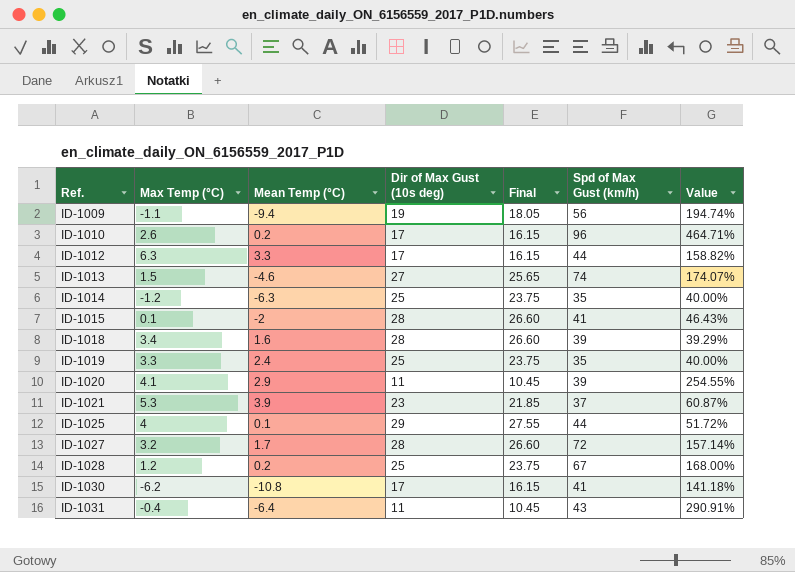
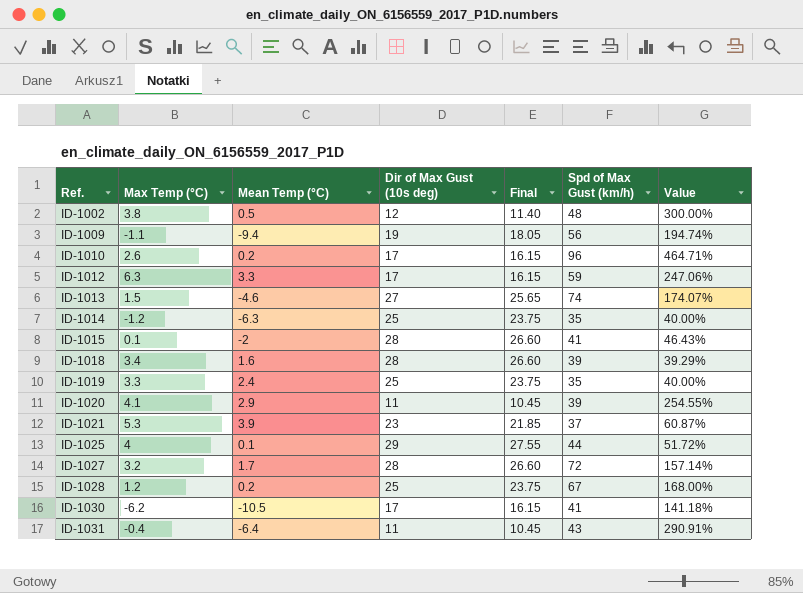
row ID-1002: none -> 3.8 | 0.5 | 12 | 11.40 | 48 | 300.00%
ID-1012 | Spd of Max Gust (km/h): 44 -> 59
ID-1012 | Value: 158.82% -> 247.06%
ID-1030 | Mean Temp (°C): -10.8 -> -10.5

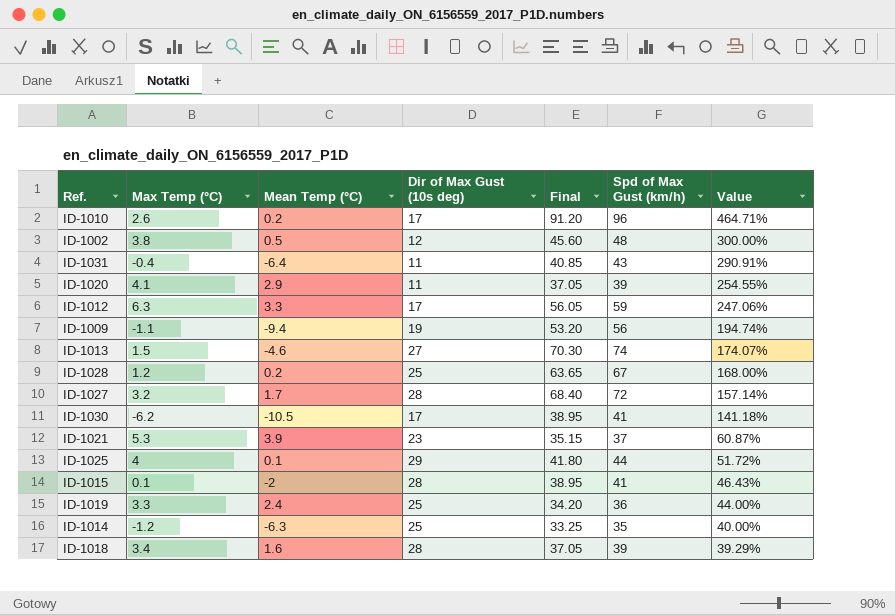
row order: Ref. ascending -> Value descending
column Final | formula: [Dir of Max Gust (10s deg)] * 0.95 -> [Spd of Max Gust (km/h)] * 0.95
ID-1019 | Spd of Max Gust (km/h): 35 -> 36
ID-1019 | Value: 40.00% -> 44.00%

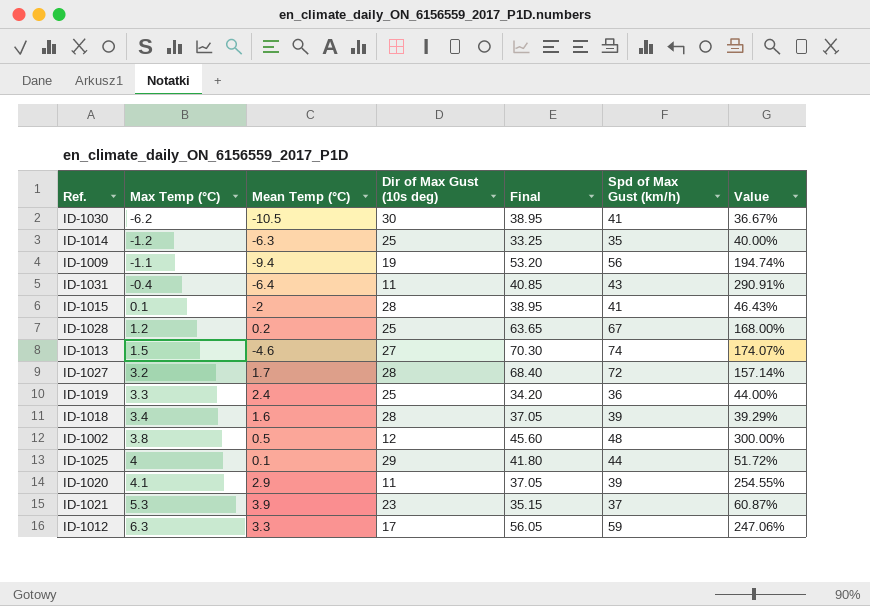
row order: Value descending -> Max Temp (°C) ascending
row ID-1010: 2.6 | 0.2 | 17 | 91.20 | 96 | 464.71% -> none
ID-1030 | Dir of Max Gust (10s deg): 17 -> 30
ID-1030 | Value: 141.18% -> 36.67%

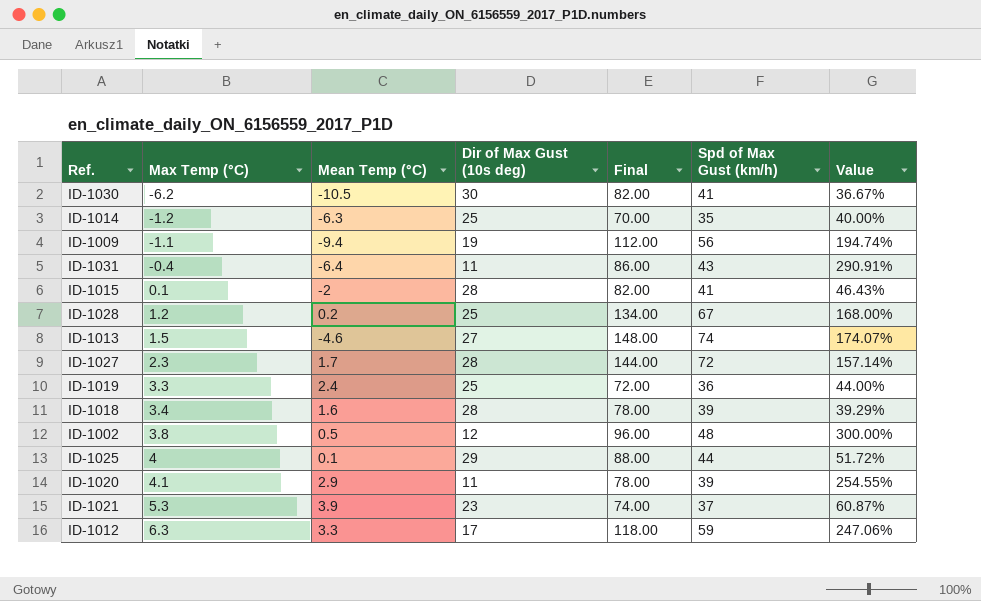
column Final | formula: [Spd of Max Gust (km/h)] * 0.95 -> [Spd of Max Gust (km/h)] * 2
ID-1027 | Max Temp (°C): 3.2 -> 2.3

